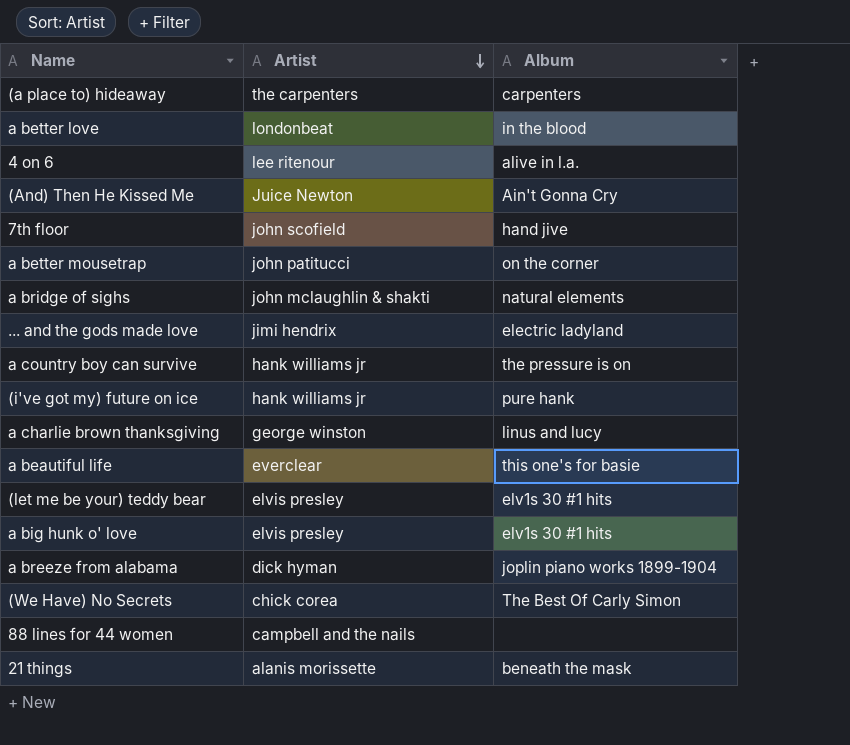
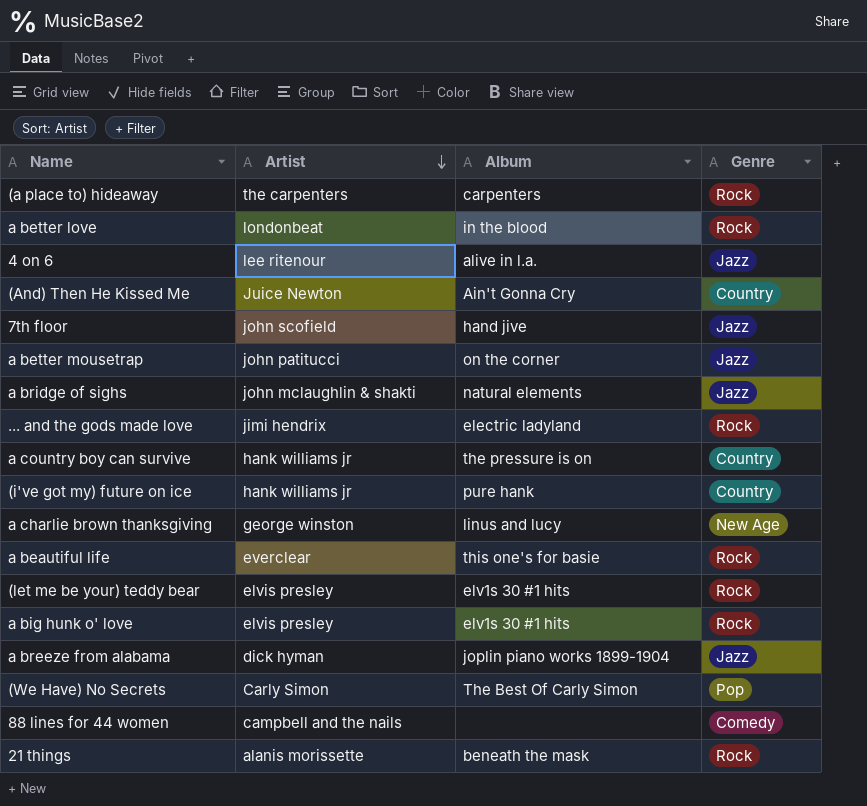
column Genre | position: none -> 4
(We Have) No Secrets | Artist: chick corea -> Carly Simon

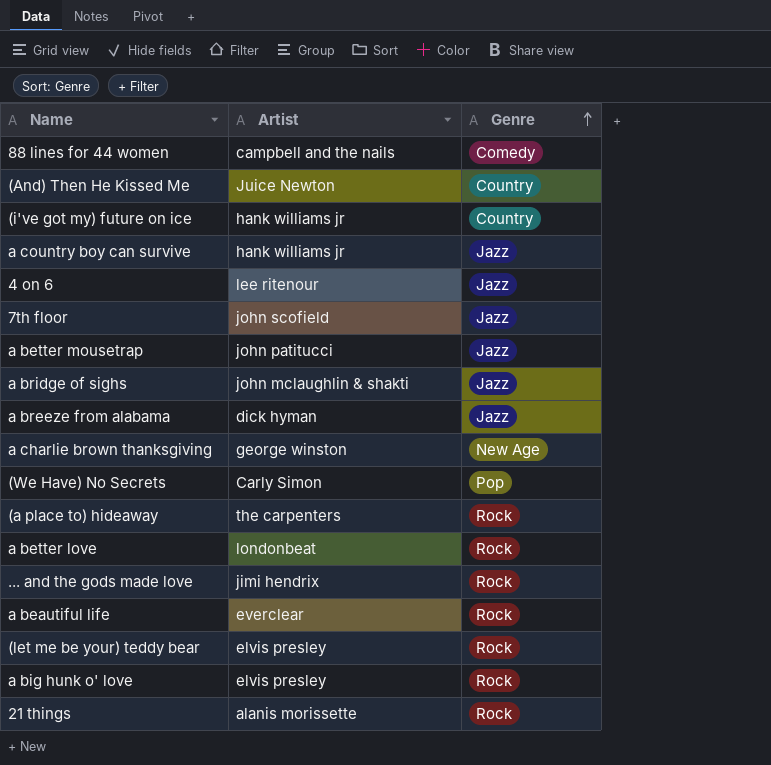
row order: Artist descending -> Genre ascending
column Album | position: 3 -> none
a country boy can survive | Genre: Country -> Jazz

